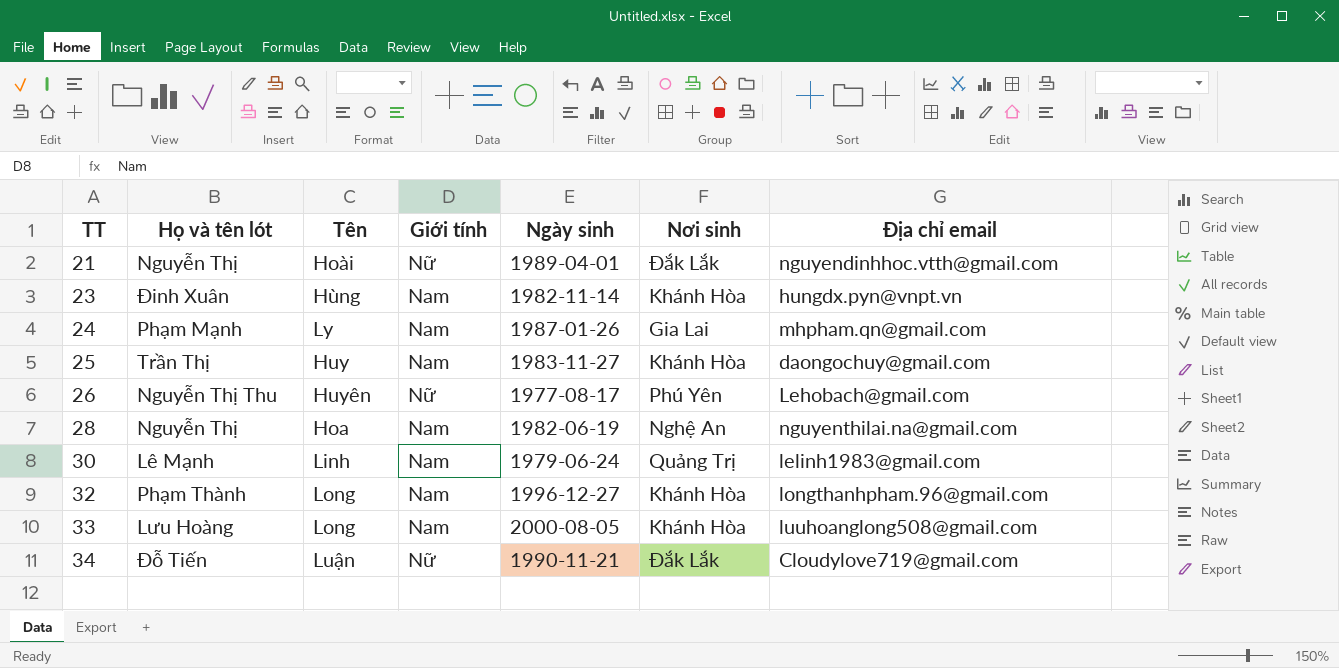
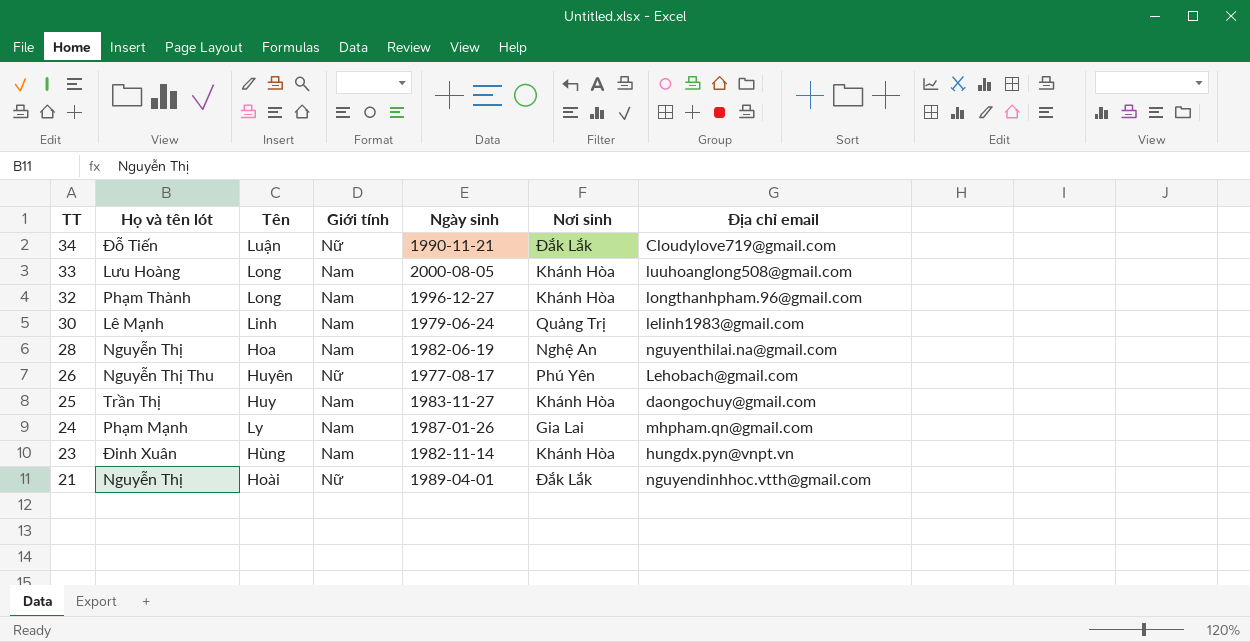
row order: TT ascending -> TT descending

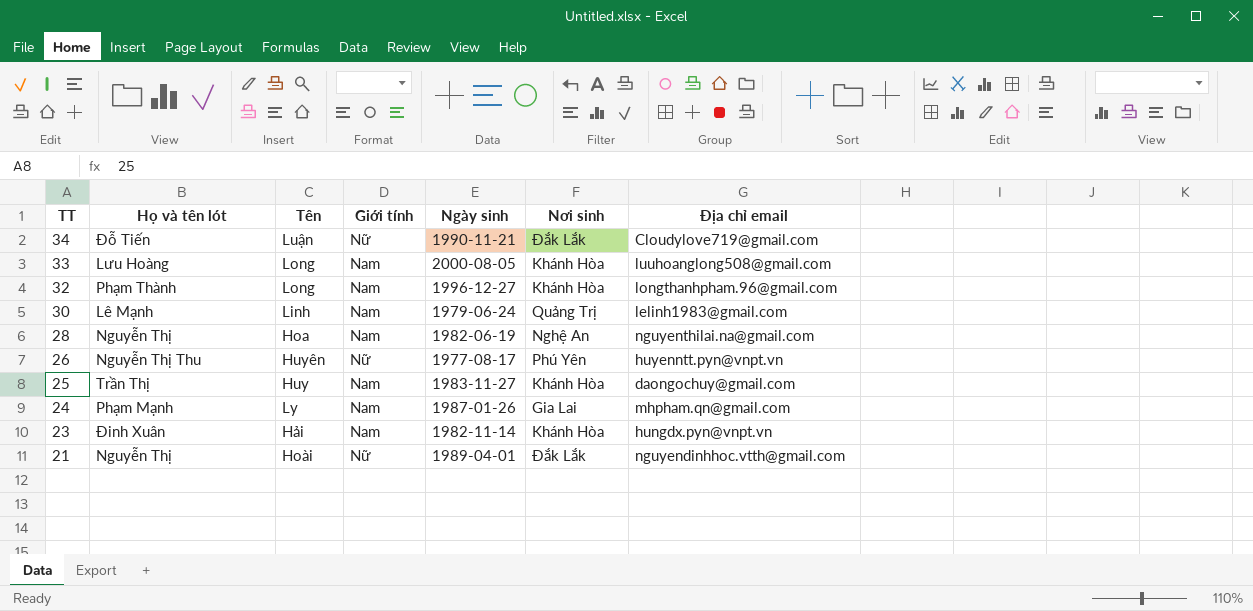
26 | Địa chỉ email: Lehobach@gmail.com -> huyenntt.pyn@vnpt.vn
23 | Tên: Hùng -> Hải

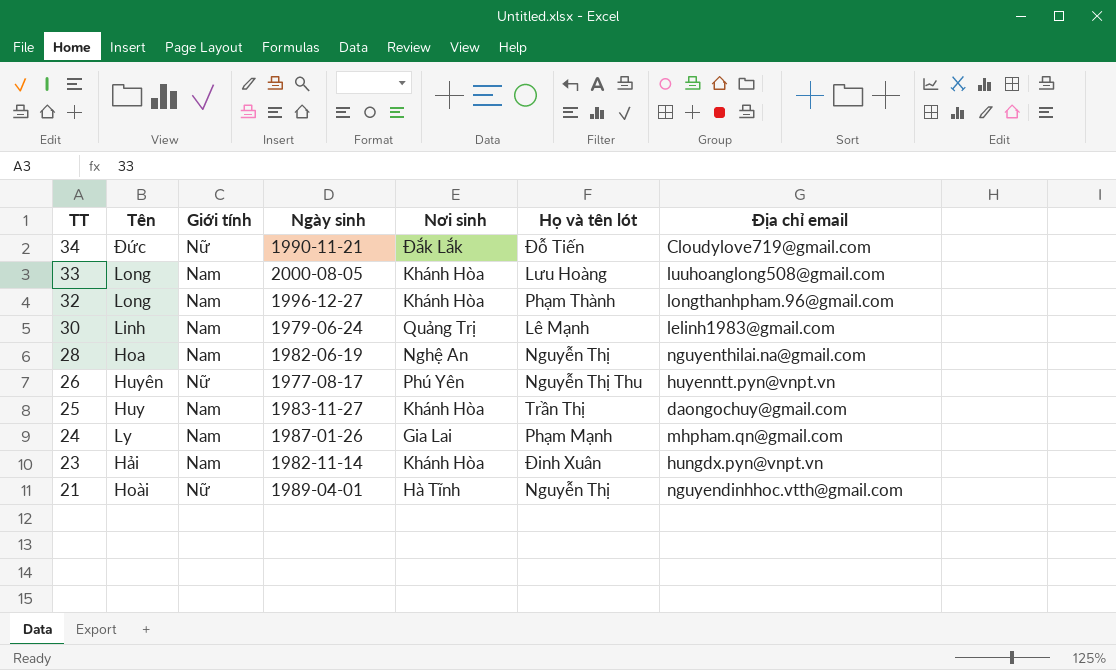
column Họ và tên lót | position: 2 -> 6
34 | Tên: Luận -> Đức
21 | Nơi sinh: Đắk Lắk -> Hà Tĩnh

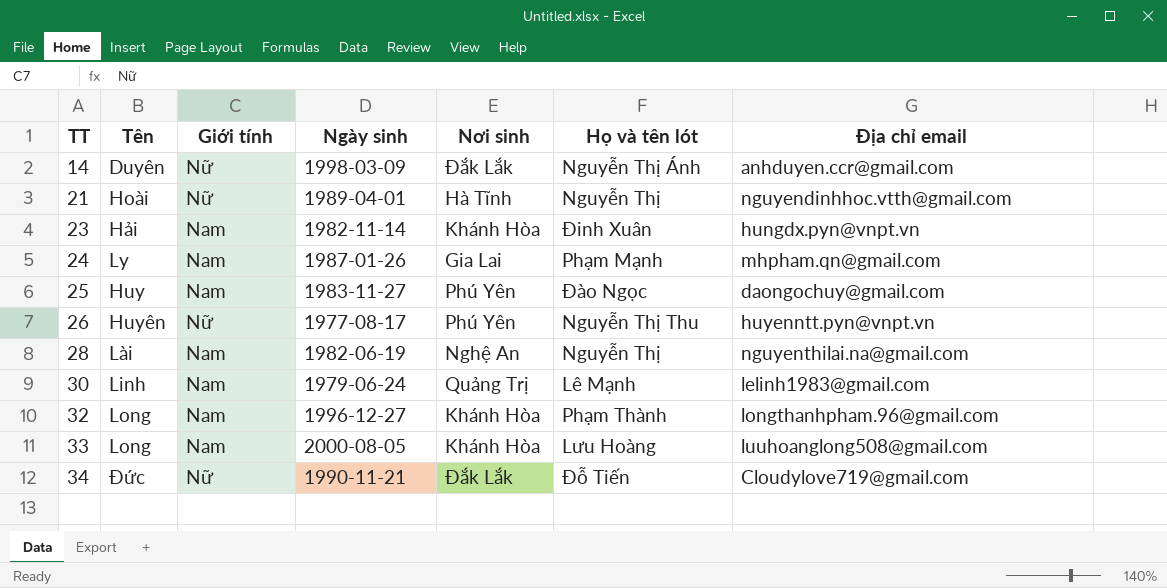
row order: TT descending -> TT ascending
row 14: none -> Duyên | Nữ | 1998-03-09 | Đắk Lắk | Nguyễn Thị Ánh | anhduyen.ccr@gmail.com
25 | Nơi sinh: Khánh Hòa -> Phú Yên
25 | Họ và tên lót: Trần Thị -> Đào Ngọc
28 | Tên: Hoa -> Lài

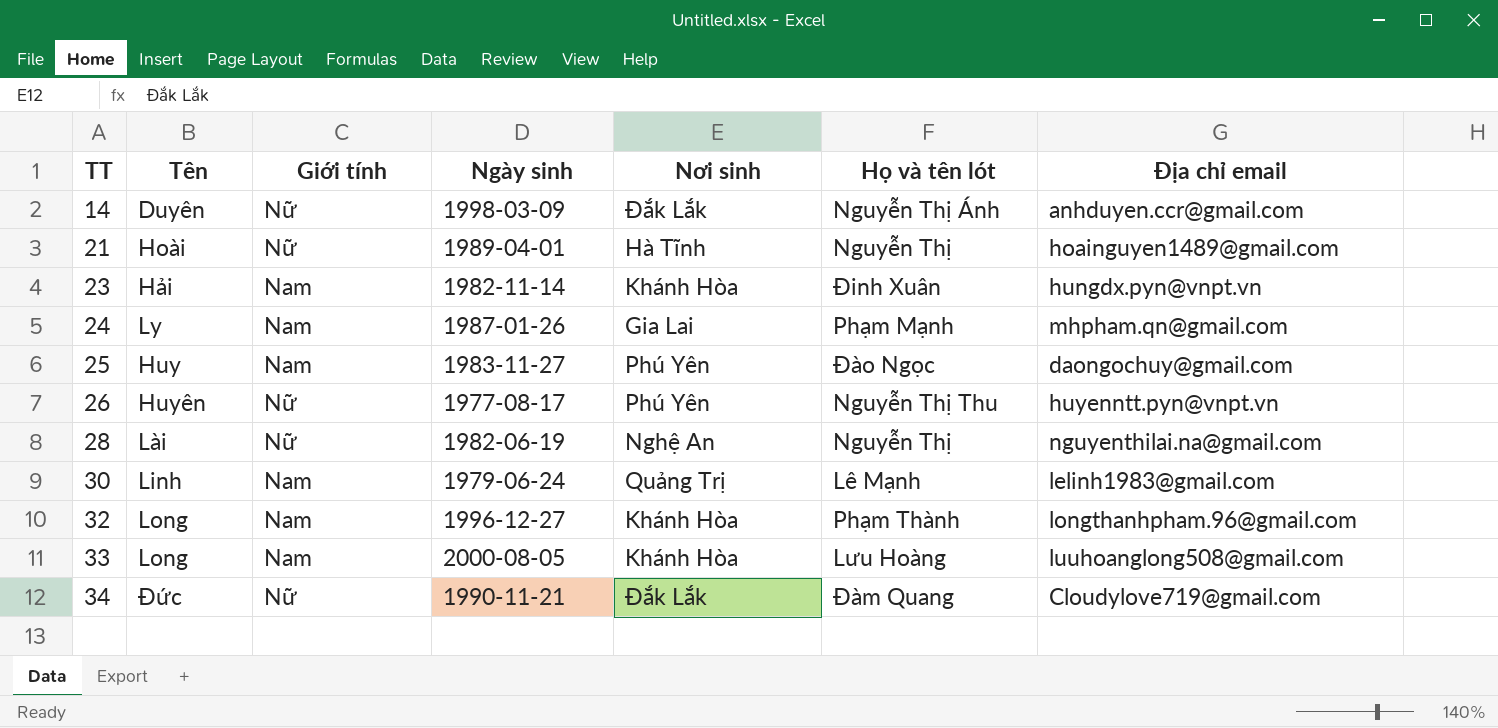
21 | Địa chỉ email: nguyendinhhoc.vtth@gmail.com -> hoainguyen1489@gmail.com
28 | Giới tính: Nam -> Nữ
34 | Họ và tên lót: Đỗ Tiến -> Đàm Quang

